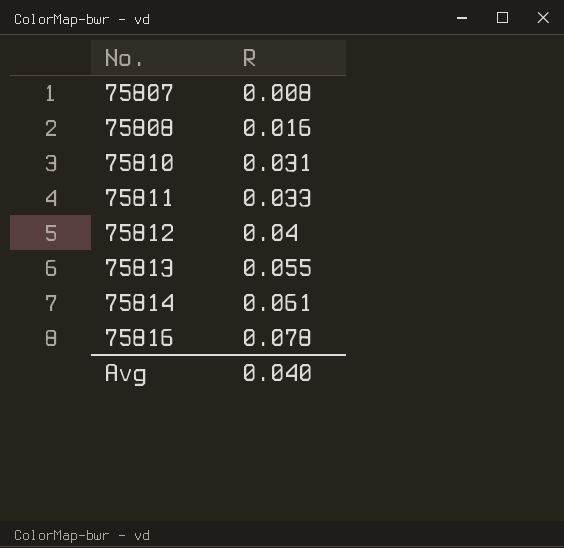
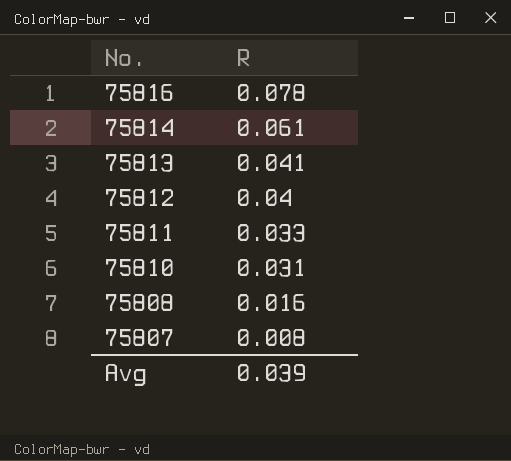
row order: No. ascending -> No. descending
75813 | R: 0.055 -> 0.041
Avg | R: 0.040 -> 0.039

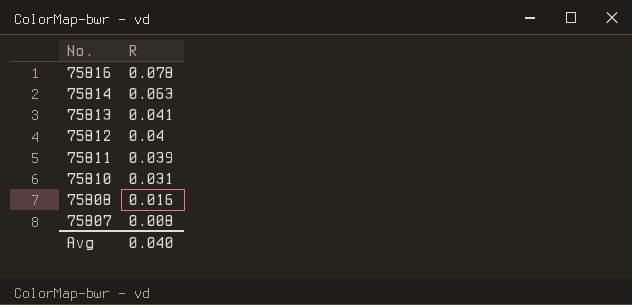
75814 | R: 0.061 -> 0.063
75811 | R: 0.033 -> 0.039
Avg | R: 0.039 -> 0.040

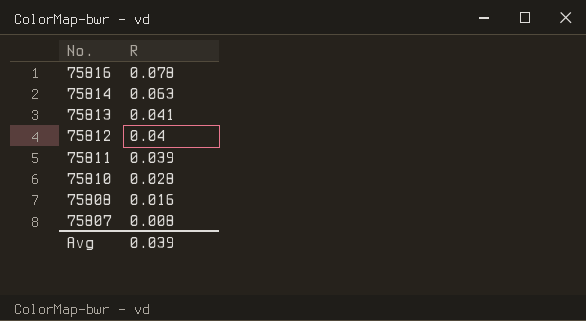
75810 | R: 0.031 -> 0.028
Avg | R: 0.040 -> 0.039

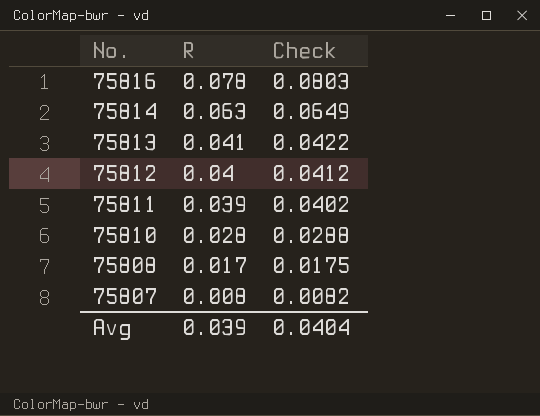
column Check | formula: none -> [R] * 1.03
75808 | R: 0.016 -> 0.017

